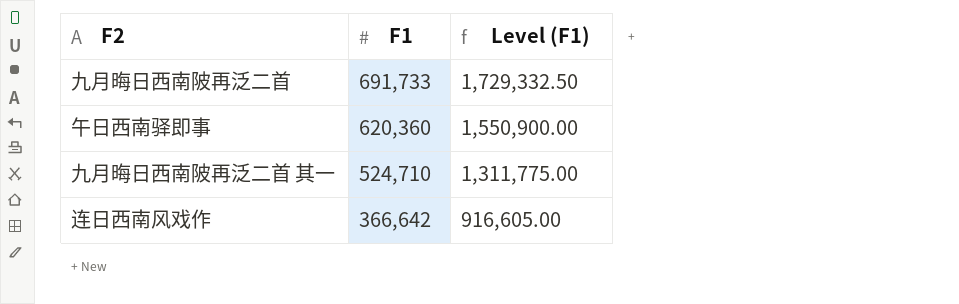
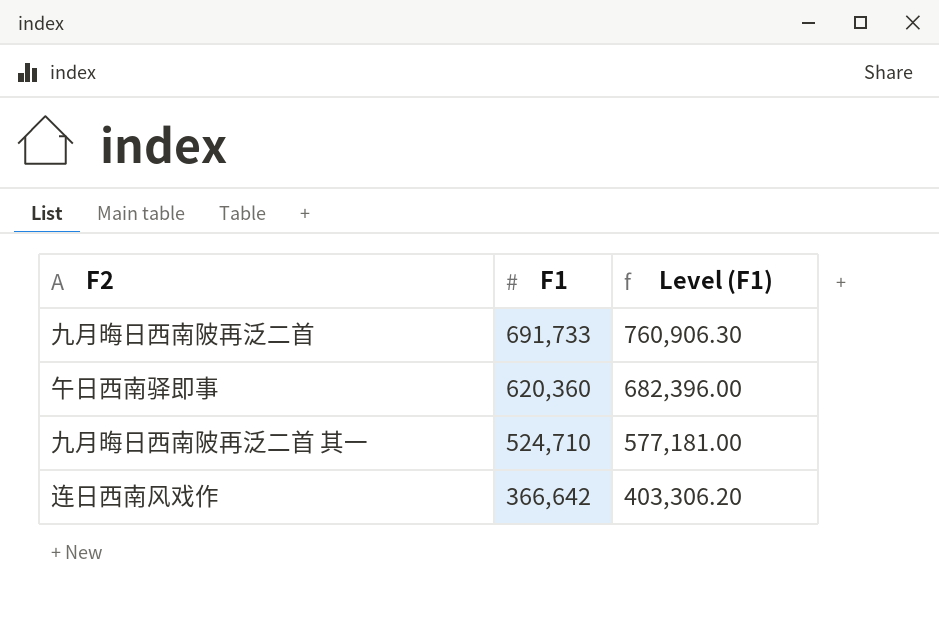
column Level (F1) | formula: [F1] * 2.5 -> [F1] * 1.1

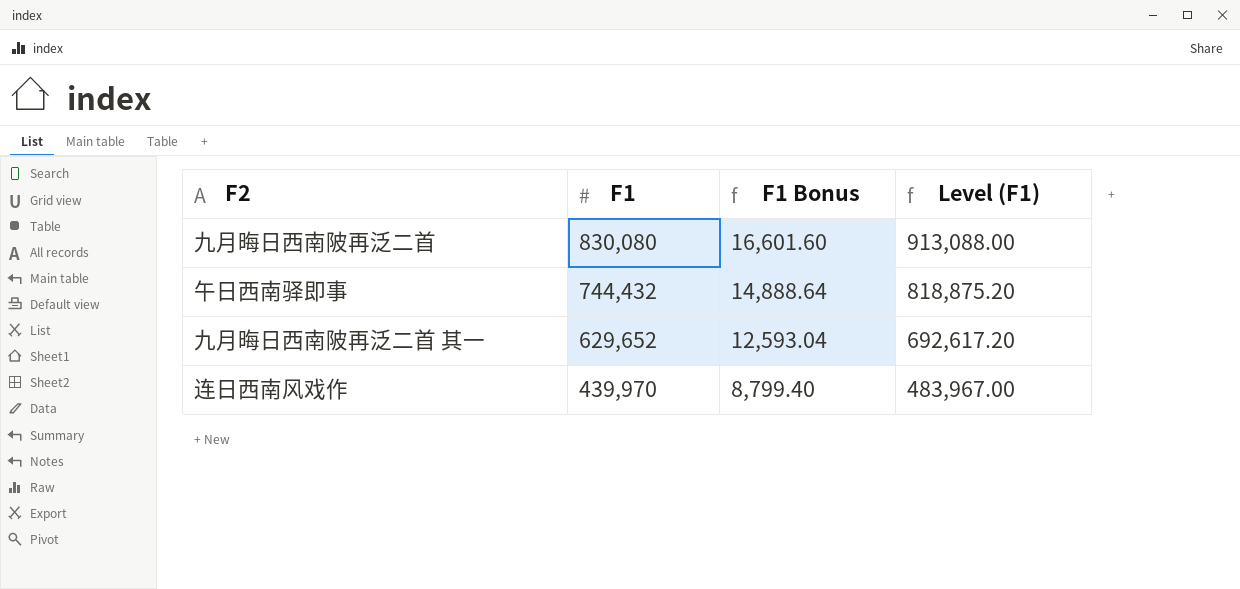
column F1 Bonus | formula: none -> [F1] * 0.02
九月晦日西南陂再泛二首 | F1: 691,733 -> 830,080
九月晦日西南陂再泛二首 | Level (F1): 760,906.30 -> 913,088.00
午日西南驿即事 | F1: 620,360 -> 744,432
午日西南驿即事 | Level (F1): 682,396.00 -> 818,875.20
九月晦日西南陂再泛二首 其一 | F1: 524,710 -> 629,652
九月晦日西南陂再泛二首 其一 | Level (F1): 577,181.00 -> 692,617.20
连日西南风戏作 | F1: 366,642 -> 439,970
连日西南风戏作 | Level (F1): 403,306.20 -> 483,967.00

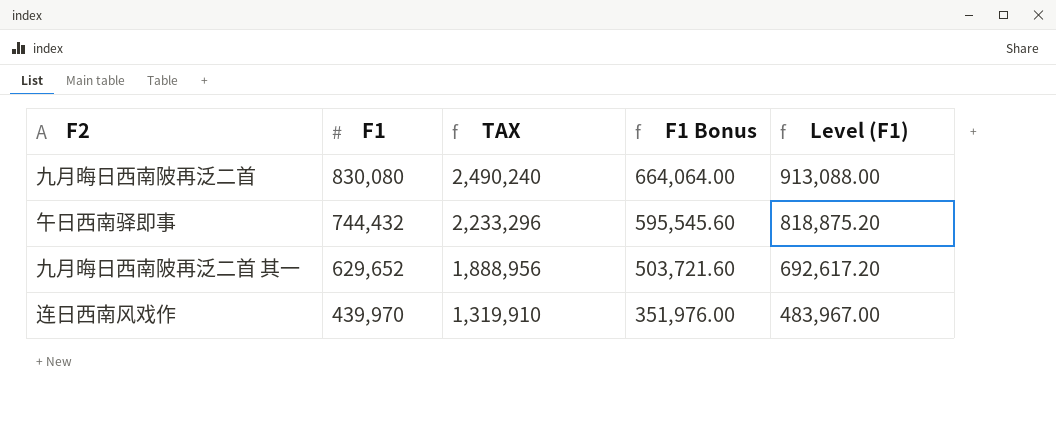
column TAX | formula: none -> [F1] * 3
column F1 Bonus | formula: [F1] * 0.02 -> [F1] * 0.8

